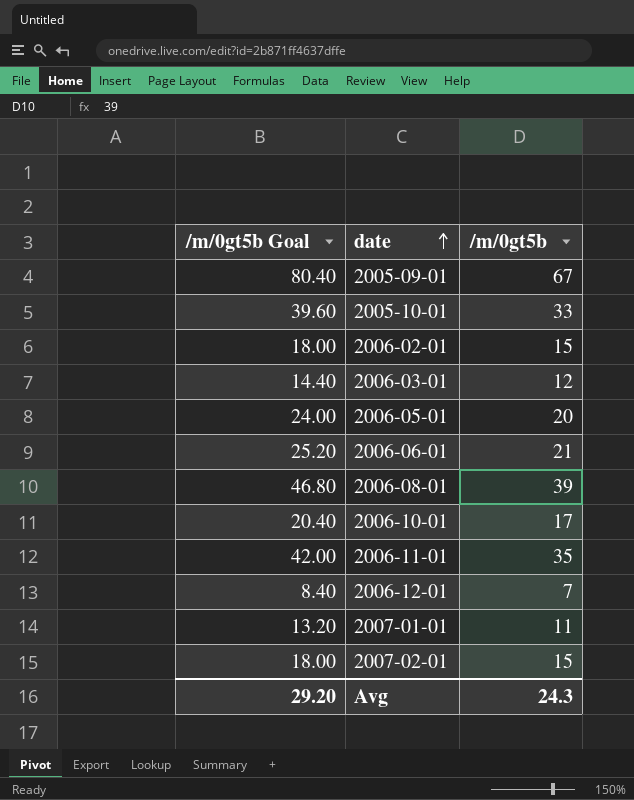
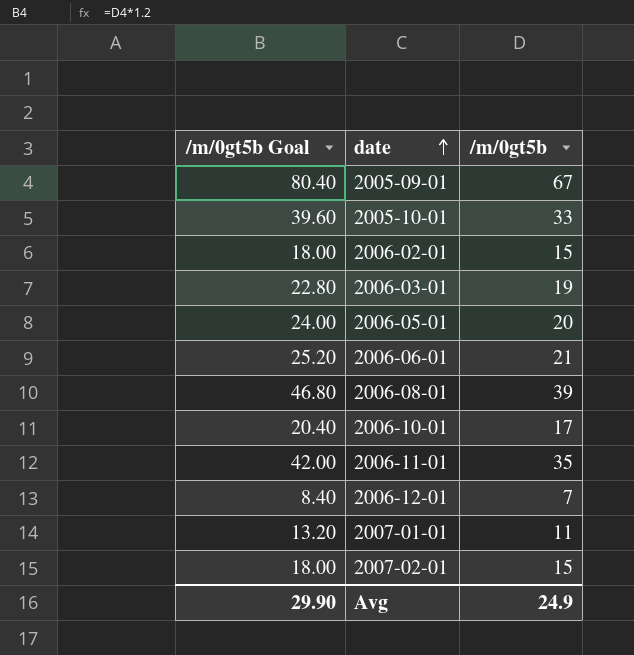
2006-03-01 | /m/0gt5b Goal: 14.40 -> 22.80
2006-03-01 | /m/0gt5b: 12 -> 19
Avg | /m/0gt5b Goal: 29.20 -> 29.90
Avg | /m/0gt5b: 24.3 -> 24.9

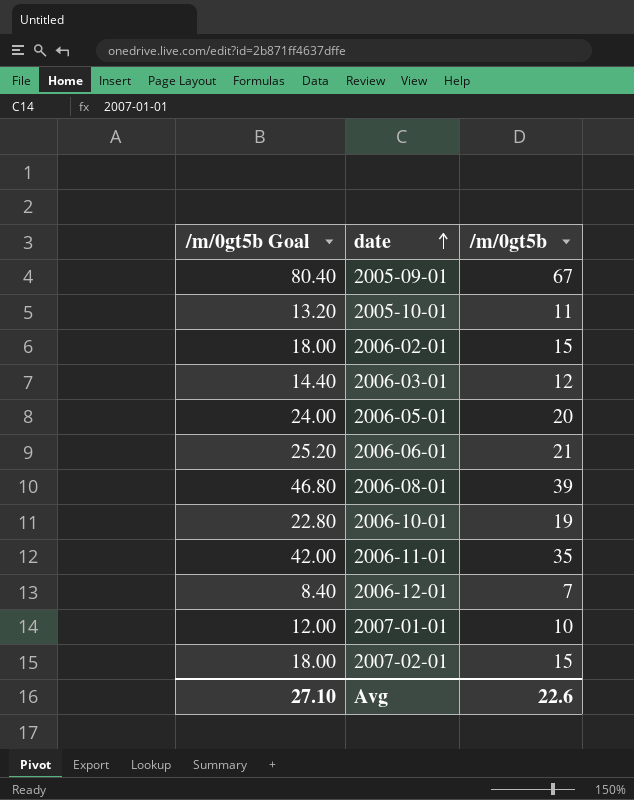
2005-10-01 | /m/0gt5b Goal: 39.60 -> 13.20
2005-10-01 | /m/0gt5b: 33 -> 11
2006-03-01 | /m/0gt5b Goal: 22.80 -> 14.40
2006-03-01 | /m/0gt5b: 19 -> 12
2006-10-01 | /m/0gt5b Goal: 20.40 -> 22.80
2006-10-01 | /m/0gt5b: 17 -> 19
2007-01-01 | /m/0gt5b Goal: 13.20 -> 12.00
2007-01-01 | /m/0gt5b: 11 -> 10
Avg | /m/0gt5b Goal: 29.90 -> 27.10
Avg | /m/0gt5b: 24.9 -> 22.6

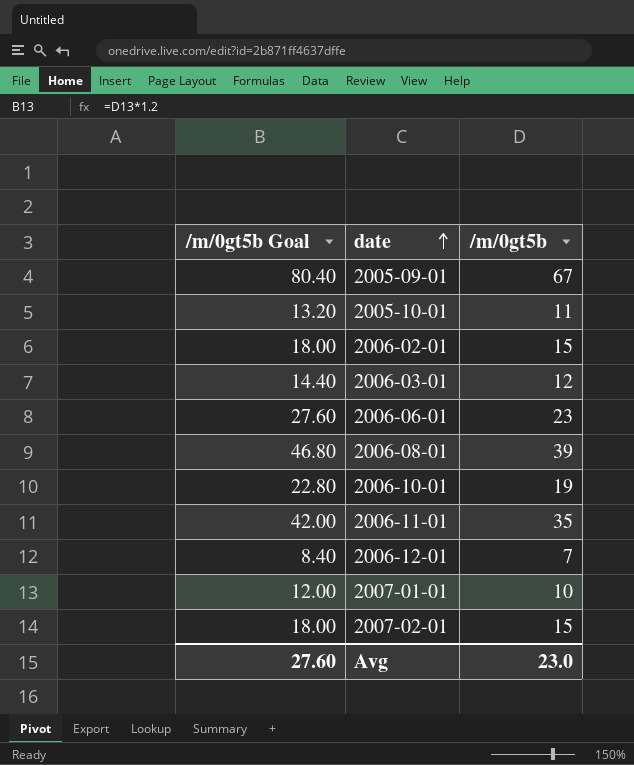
row 2006-05-01: 24.00 | 20 -> none
2006-06-01 | /m/0gt5b Goal: 25.20 -> 27.60
2006-06-01 | /m/0gt5b: 21 -> 23
Avg | /m/0gt5b Goal: 27.10 -> 27.60
Avg | /m/0gt5b: 22.6 -> 23.0

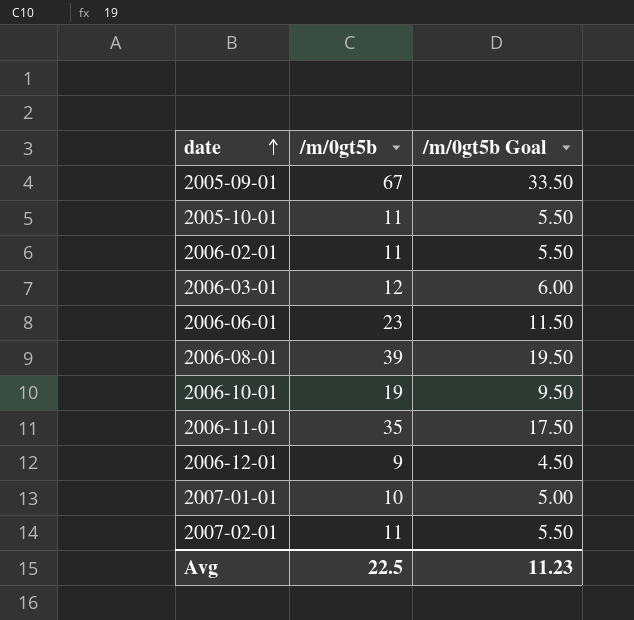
column /m/0gt5b Goal | formula: [/m/0gt5b] * 1.2 -> [/m/0gt5b] * 0.5
column /m/0gt5b Goal | position: 1 -> 3
2006-02-01 | /m/0gt5b: 15 -> 11
2006-12-01 | /m/0gt5b: 7 -> 9
2007-02-01 | /m/0gt5b: 15 -> 11
Avg | /m/0gt5b: 23.0 -> 22.5
Avg | /m/0gt5b Goal: 27.60 -> 11.23

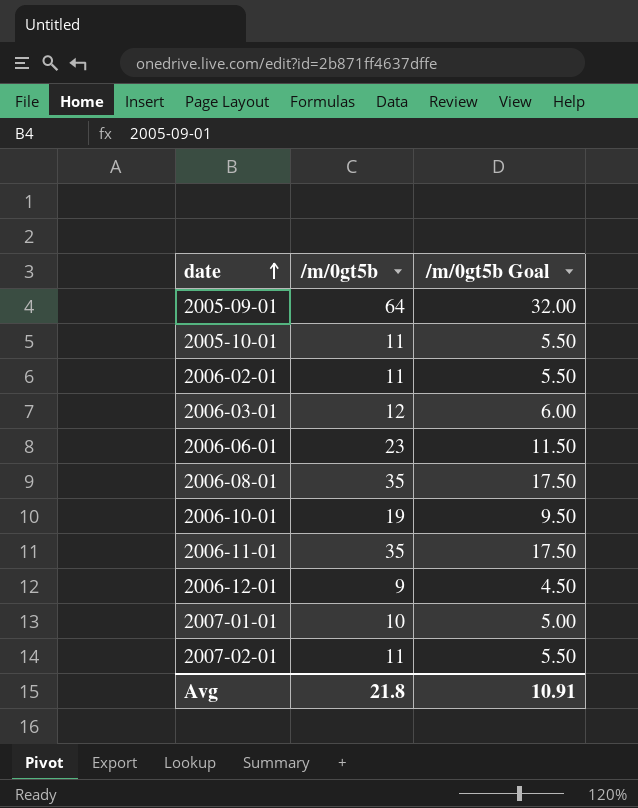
2005-09-01 | /m/0gt5b: 67 -> 64
2005-09-01 | /m/0gt5b Goal: 33.50 -> 32.00
2006-08-01 | /m/0gt5b: 39 -> 35
2006-08-01 | /m/0gt5b Goal: 19.50 -> 17.50
Avg | /m/0gt5b: 22.5 -> 21.8
Avg | /m/0gt5b Goal: 11.23 -> 10.91

